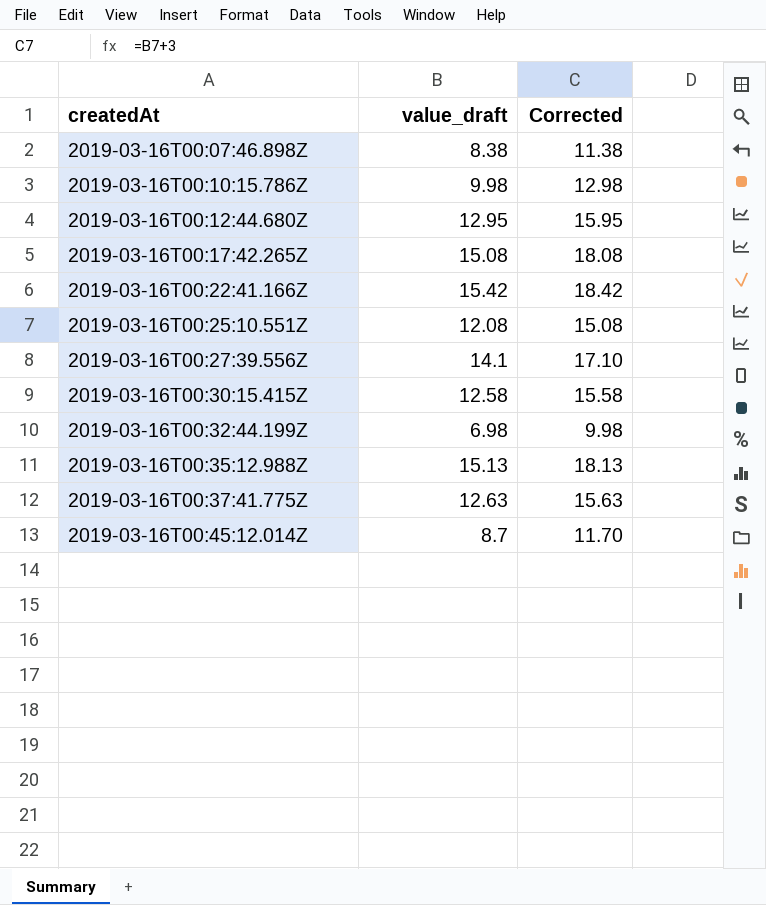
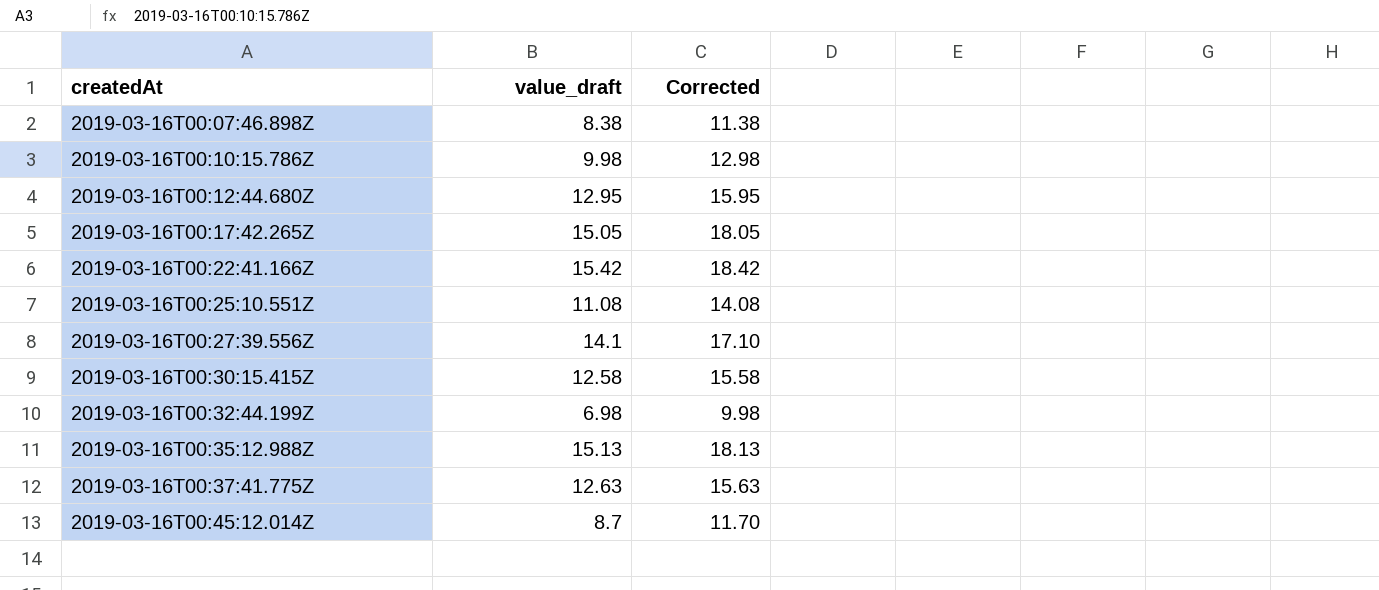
2019-03-16T00:17:42.265Z | value_draft: 15.08 -> 15.05
2019-03-16T00:17:42.265Z | Corrected: 18.08 -> 18.05
2019-03-16T00:25:10.551Z | value_draft: 12.08 -> 11.08
2019-03-16T00:25:10.551Z | Corrected: 15.08 -> 14.08

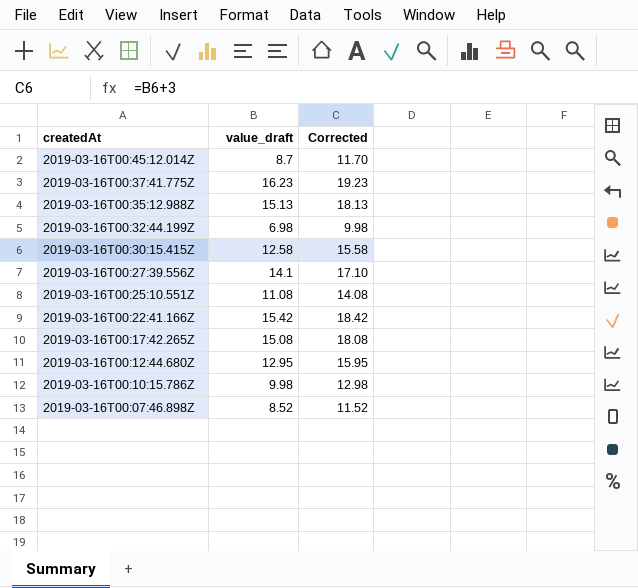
row order: createdAt ascending -> createdAt descending
2019-03-16T00:37:41.775Z | value_draft: 12.63 -> 16.23
2019-03-16T00:37:41.775Z | Corrected: 15.63 -> 19.23
2019-03-16T00:17:42.265Z | value_draft: 15.05 -> 15.08
2019-03-16T00:17:42.265Z | Corrected: 18.05 -> 18.08
2019-03-16T00:07:46.898Z | value_draft: 8.38 -> 8.52
2019-03-16T00:07:46.898Z | Corrected: 11.38 -> 11.52

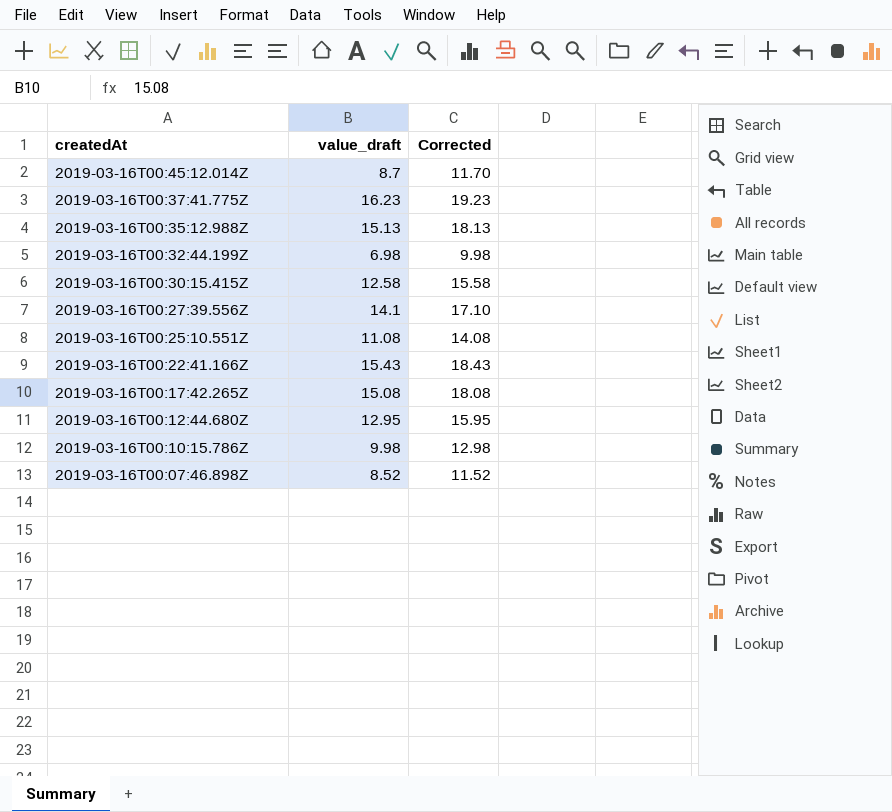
2019-03-16T00:22:41.166Z | value_draft: 15.42 -> 15.43
2019-03-16T00:22:41.166Z | Corrected: 18.42 -> 18.43

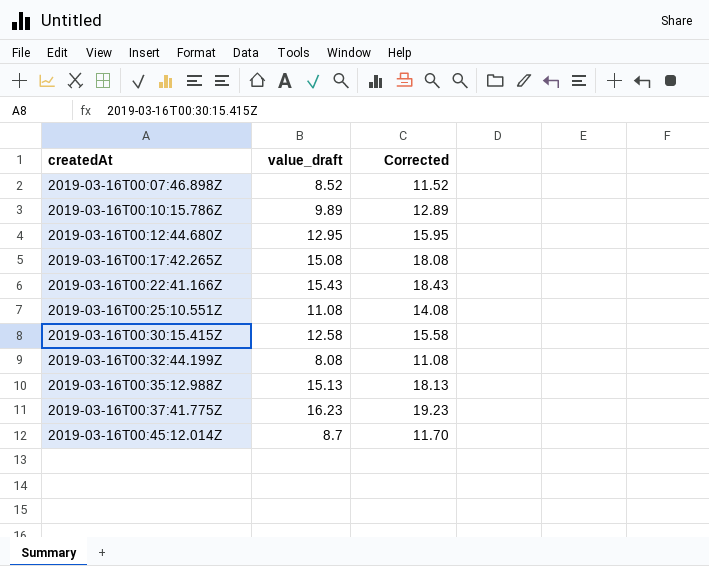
row order: createdAt descending -> createdAt ascending
row 2019-03-16T00:27:39.556Z: 14.1 | 17.10 -> none
2019-03-16T00:10:15.786Z | value_draft: 9.98 -> 9.89
2019-03-16T00:10:15.786Z | Corrected: 12.98 -> 12.89
2019-03-16T00:32:44.199Z | value_draft: 6.98 -> 8.08
2019-03-16T00:32:44.199Z | Corrected: 9.98 -> 11.08

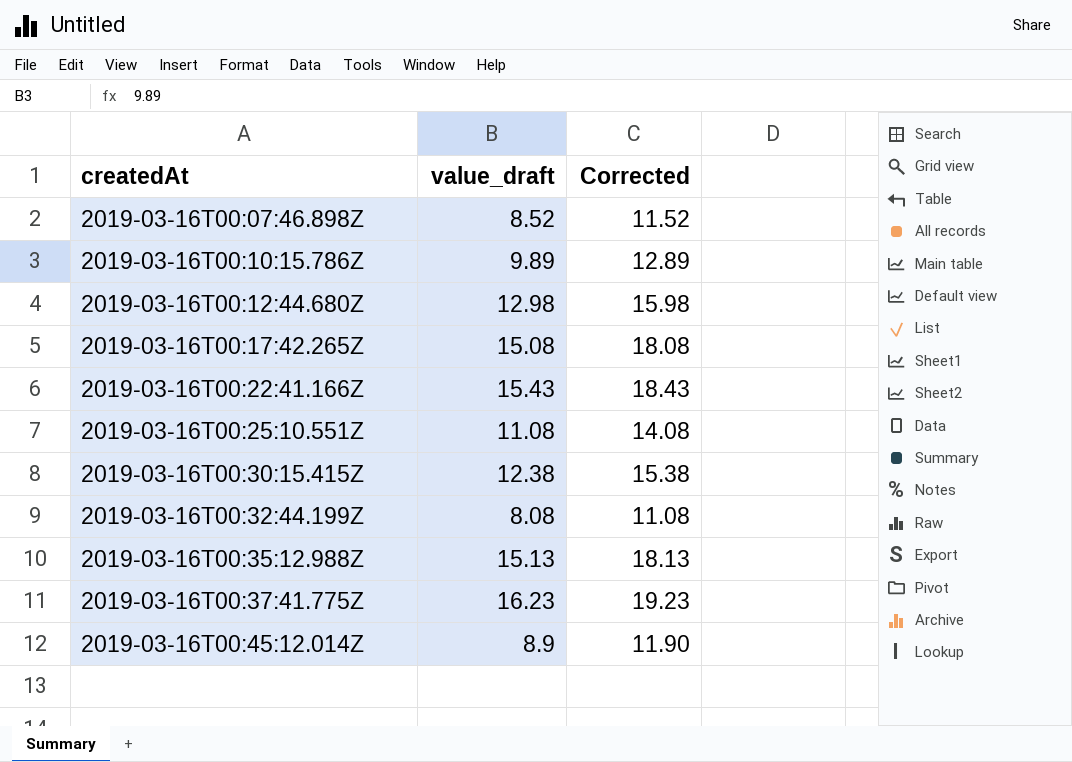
2019-03-16T00:12:44.680Z | value_draft: 12.95 -> 12.98
2019-03-16T00:12:44.680Z | Corrected: 15.95 -> 15.98
2019-03-16T00:30:15.415Z | value_draft: 12.58 -> 12.38
2019-03-16T00:30:15.415Z | Corrected: 15.58 -> 15.38
2019-03-16T00:45:12.014Z | value_draft: 8.7 -> 8.9
2019-03-16T00:45:12.014Z | Corrected: 11.70 -> 11.90

